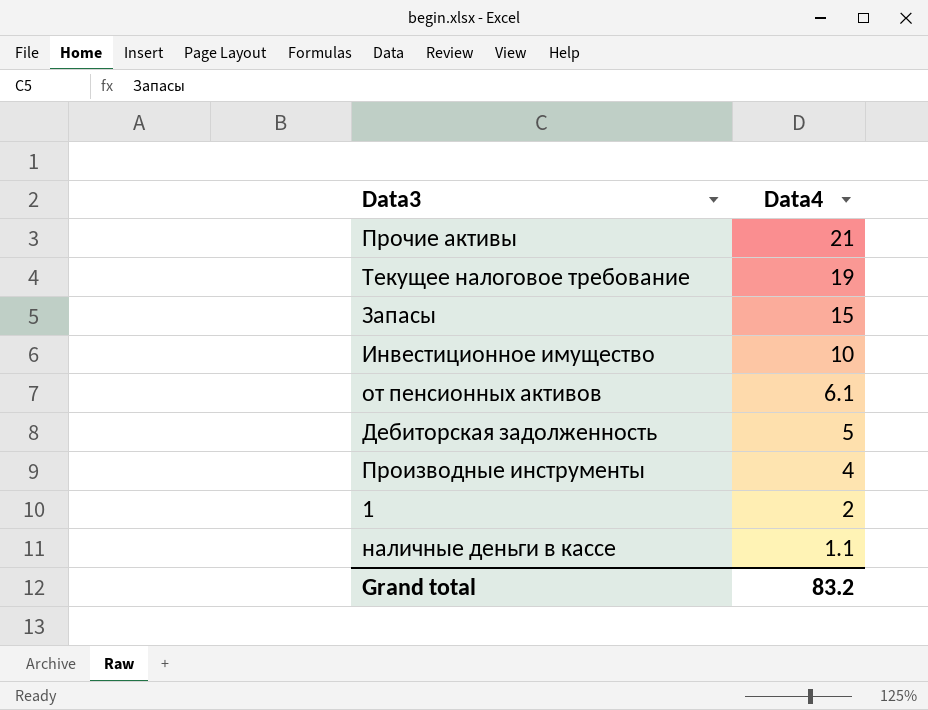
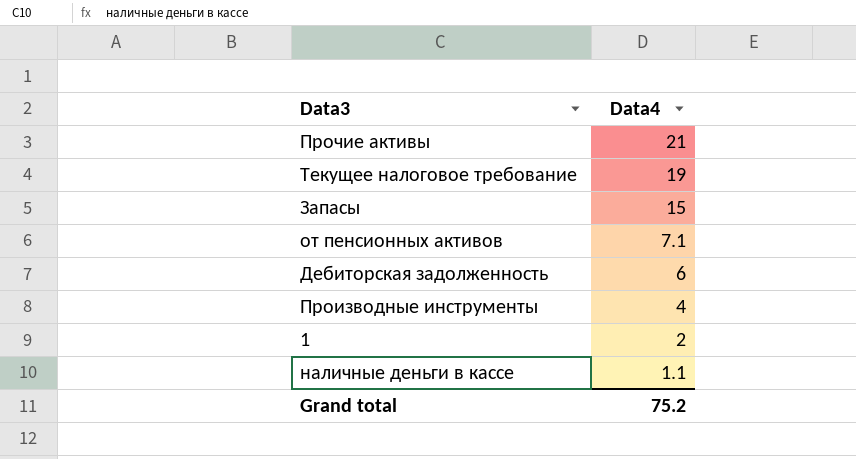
row Инвестиционное имущество: 10 -> none
от пенсионных активов | Data4: 6.1 -> 7.1
Дебиторская задолженность | Data4: 5 -> 6
Grand total | Data4: 83.2 -> 75.2

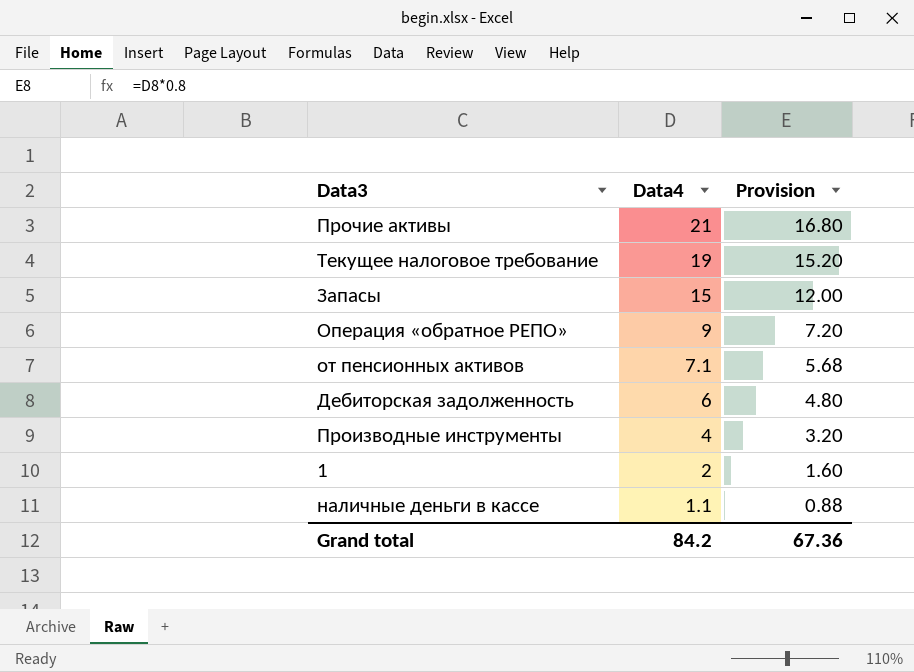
column Provision | formula: none -> [Data4] * 0.8
row Операция «обратное РЕПО»: none -> 9 | 7.20
Grand total | Data4: 75.2 -> 84.2

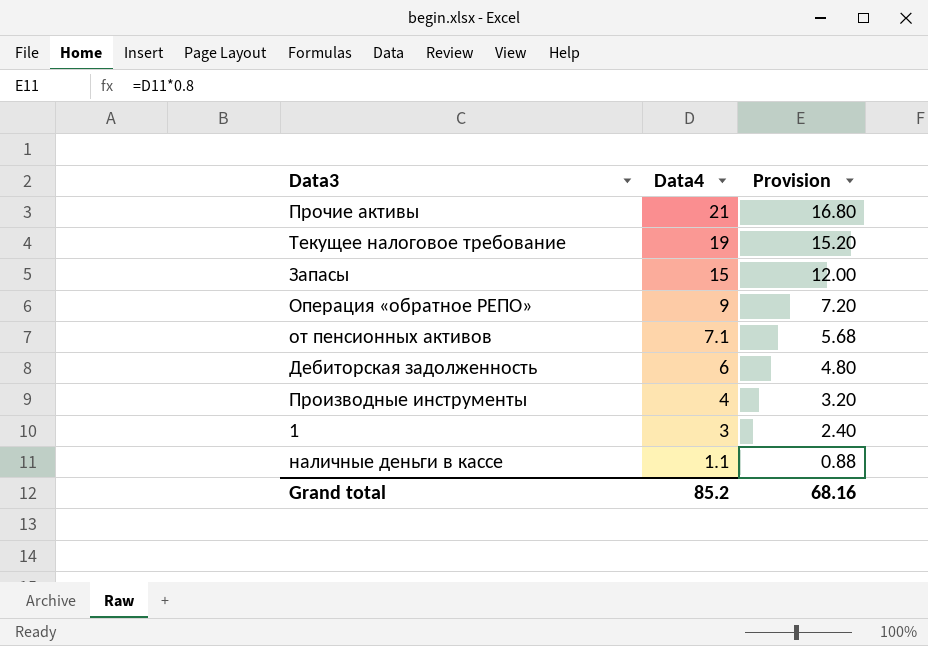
1 | Data4: 2 -> 3
1 | Provision: 1.60 -> 2.40
Grand total | Data4: 84.2 -> 85.2
Grand total | Provision: 67.36 -> 68.16

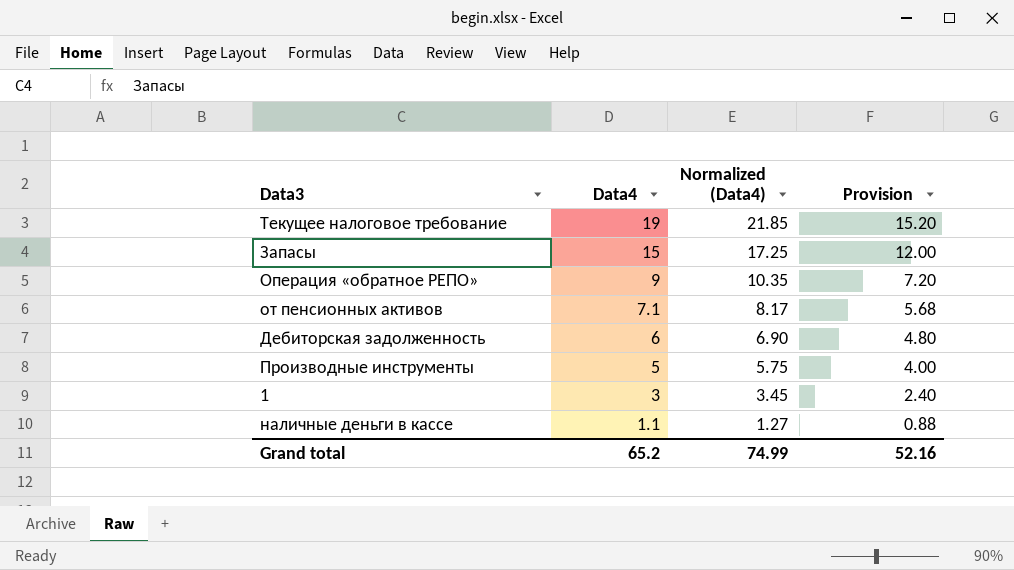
column Normalized (Data4) | formula: none -> [Data4] * 1.15
row Прочие активы: 21 | 16.80 -> none
Производные инструменты | Data4: 4 -> 5
Производные инструменты | Provision: 3.20 -> 4.00
Grand total | Data4: 85.2 -> 65.2
Grand total | Provision: 68.16 -> 52.16

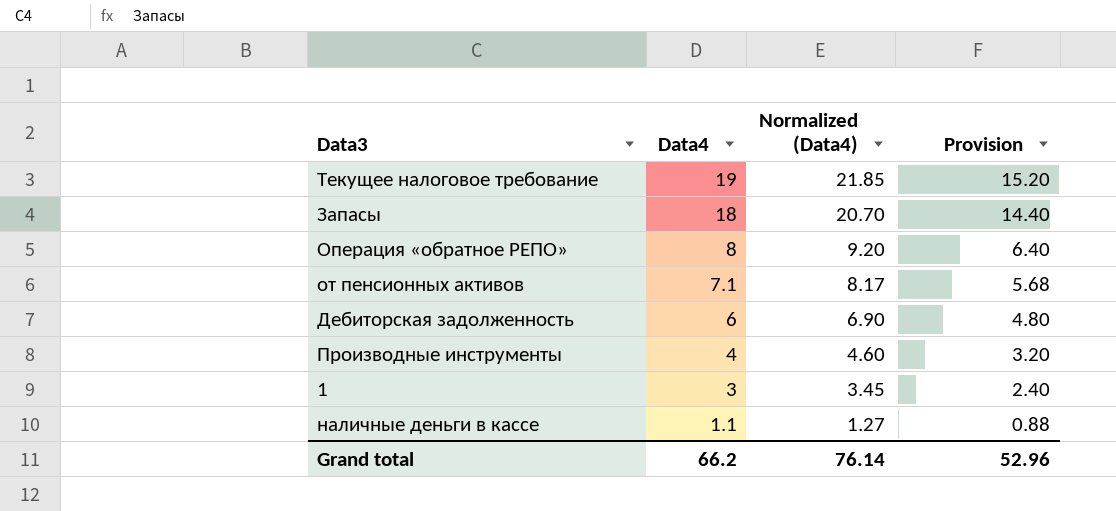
Запасы | Data4: 15 -> 18
Запасы | Normalized (Data4): 17.25 -> 20.70
Запасы | Provision: 12.00 -> 14.40
Операция «обратное РЕПО» | Data4: 9 -> 8
Операция «обратное РЕПО» | Normalized (Data4): 10.35 -> 9.20
Операция «обратное РЕПО» | Provision: 7.20 -> 6.40
Производные инструменты | Data4: 5 -> 4
Производные инструменты | Normalized (Data4): 5.75 -> 4.60
Производные инструменты | Provision: 4.00 -> 3.20
Grand total | Data4: 65.2 -> 66.2
Grand total | Normalized (Data4): 74.99 -> 76.14
Grand total | Provision: 52.16 -> 52.96

